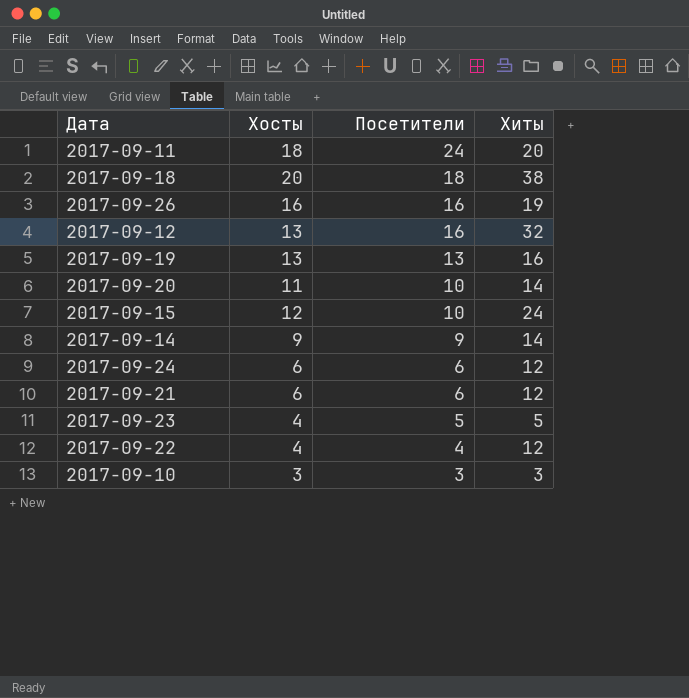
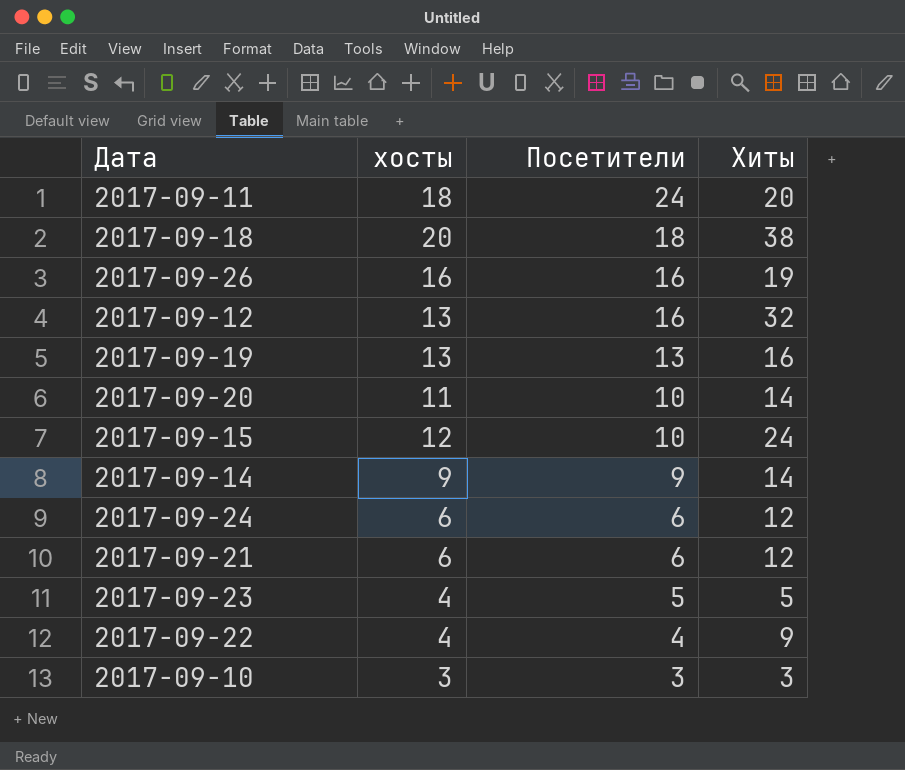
column name: Хосты -> хосты
2017-09-22 | Хиты: 12 -> 9

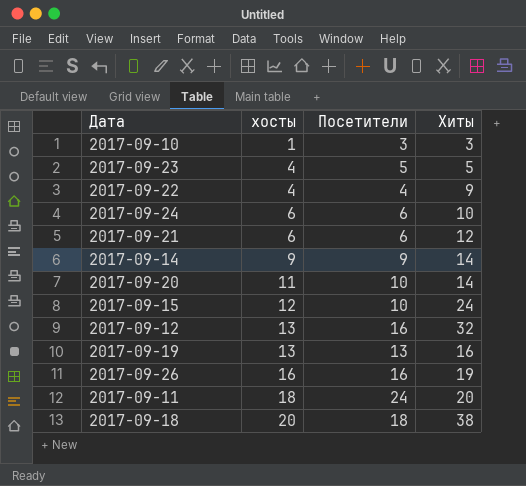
row order: Посетители descending -> хосты ascending
2017-09-10 | хосты: 3 -> 1
2017-09-24 | Хиты: 12 -> 10

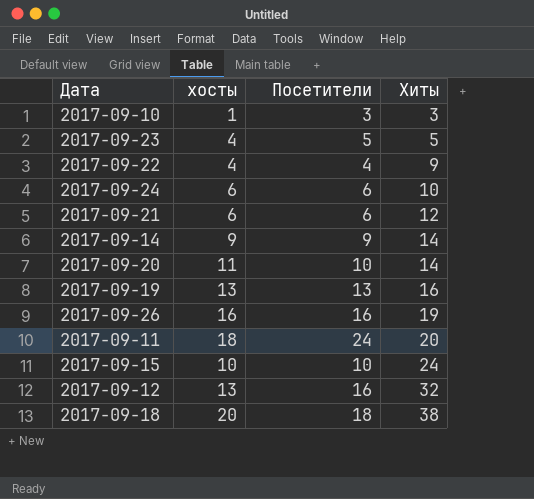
row order: хосты ascending -> Хиты ascending
2017-09-15 | хосты: 12 -> 10

